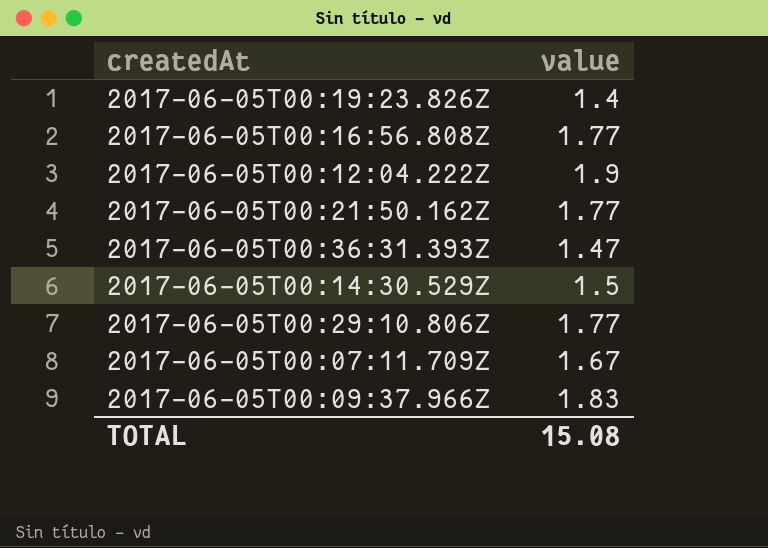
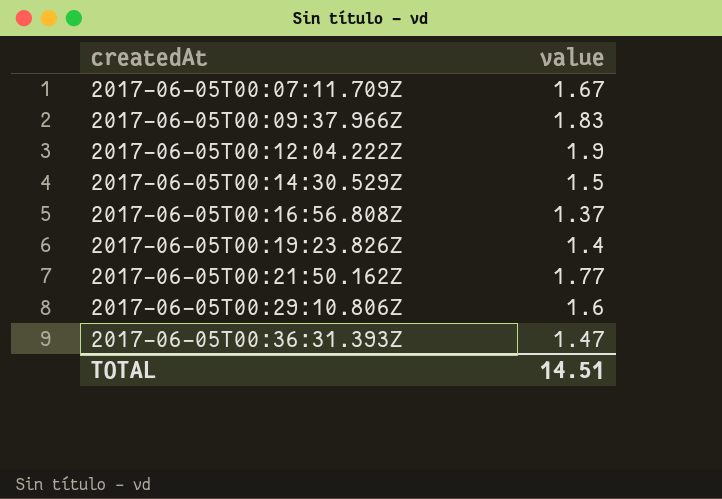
row order: none -> createdAt ascending
2017-06-05T00:16:56.808Z | value: 1.77 -> 1.37
2017-06-05T00:29:10.806Z | value: 1.77 -> 1.6
TOTAL | value: 15.08 -> 14.51

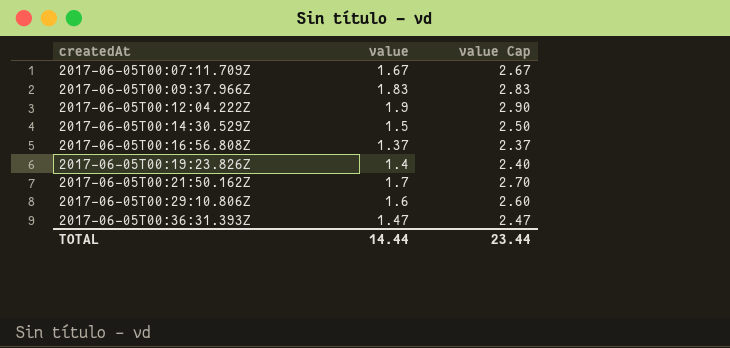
column value Cap | formula: none -> [value] + 1
2017-06-05T00:21:50.162Z | value: 1.77 -> 1.7
TOTAL | value: 14.51 -> 14.44

